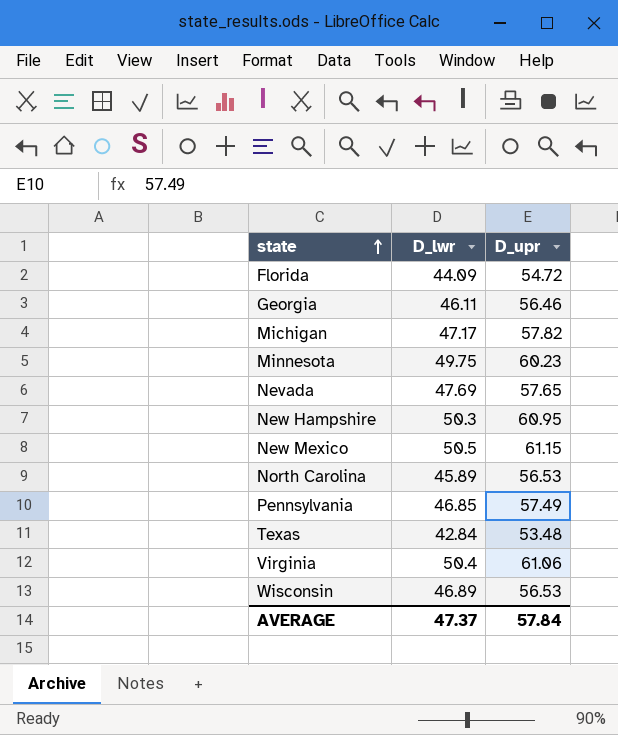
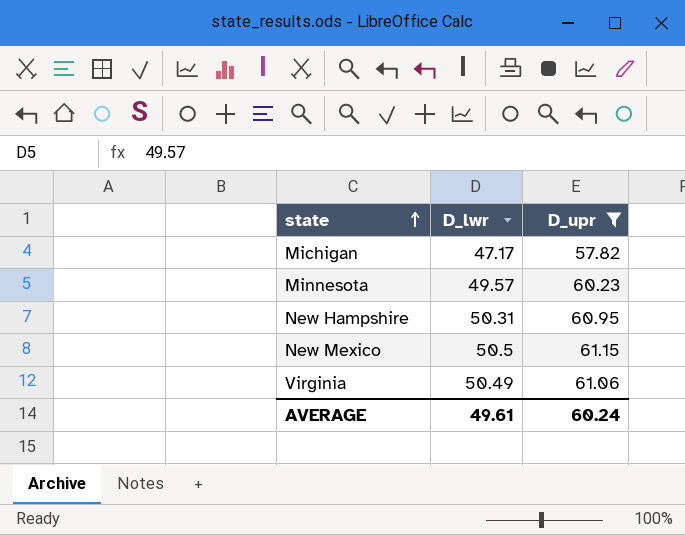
filter: none -> D_upr >= 57.82
Minnesota | D_lwr: 49.75 -> 49.57
New Hampshire | D_lwr: 50.3 -> 50.31
Virginia | D_lwr: 50.4 -> 50.49
AVERAGE | D_lwr: 47.37 -> 49.61
AVERAGE | D_upr: 57.84 -> 60.24

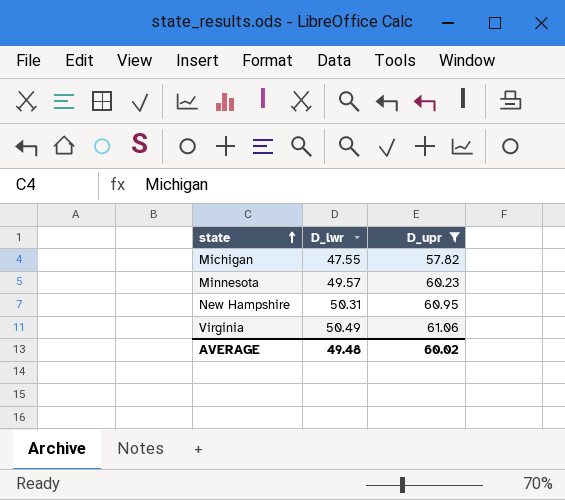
row New Mexico: 50.5 | 61.15 -> none
Michigan | D_lwr: 47.17 -> 47.55
AVERAGE | D_lwr: 49.61 -> 49.48
AVERAGE | D_upr: 60.24 -> 60.02

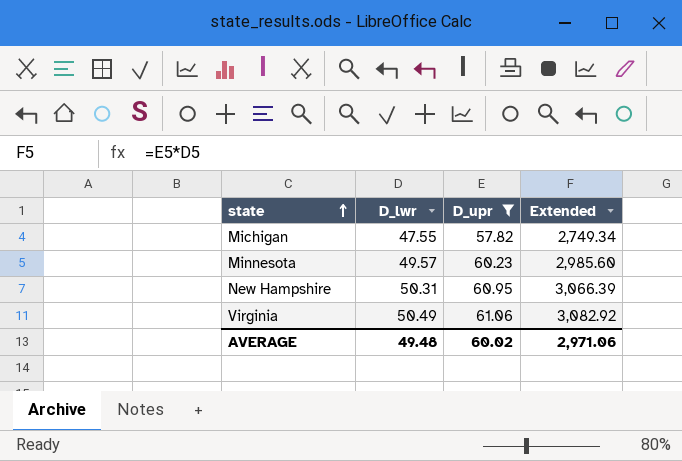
column Extended | formula: none -> [D_lwr] * [D_upr]

